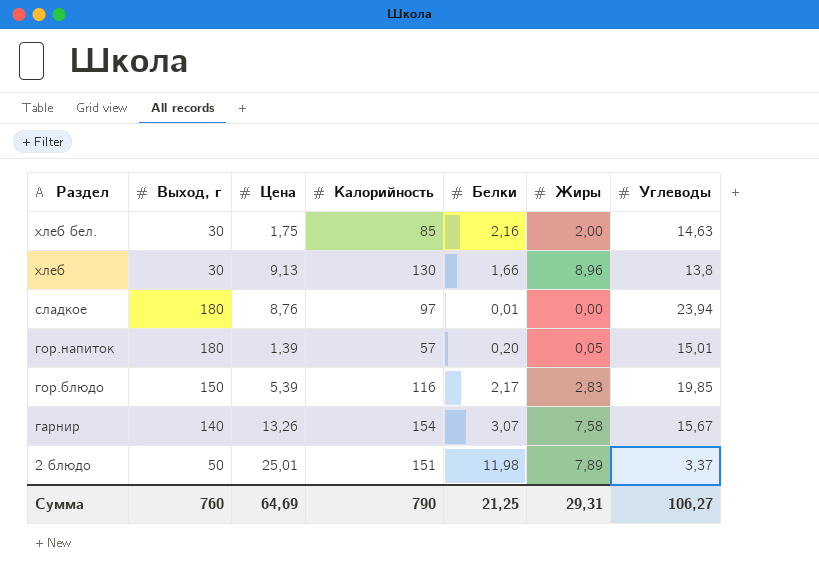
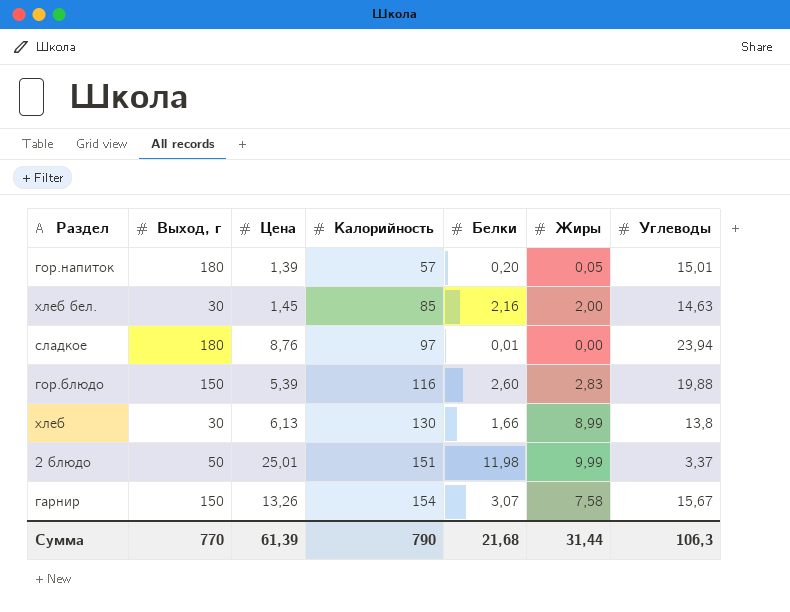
row order: Раздел descending -> Калорийность ascending
хлеб бел. | Цена: 1,75 -> 1,45
гор.блюдо | Белки: 2,17 -> 2,60
гор.блюдо | Углеводы: 19,85 -> 19,88
хлеб | Цена: 9,13 -> 6,13
хлеб | Жиры: 8,96 -> 8,99
2 блюдо | Жиры: 7,89 -> 9,99
гарнир | Выход, г: 140 -> 150
Сумма | Выход, г: 760 -> 770
Сумма | Цена: 64,69 -> 61,39
Сумма | Белки: 21,25 -> 21,68
Сумма | Жиры: 29,31 -> 31,44
Сумма | Углеводы: 106,27 -> 106,3

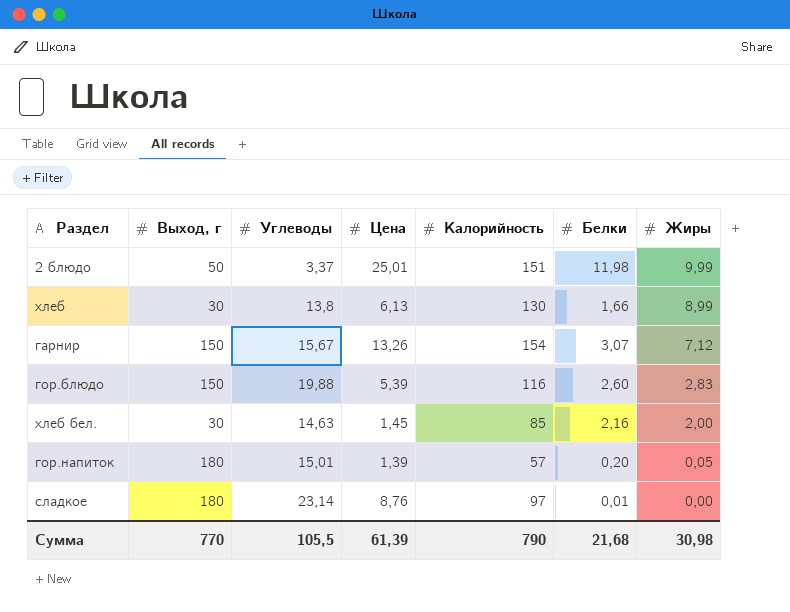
row order: Калорийность ascending -> Жиры descending
column Углеводы | position: 7 -> 3
гарнир | Жиры: 7,58 -> 7,12
сладкое | Углеводы: 23,94 -> 23,14
Сумма | Углеводы: 106,3 -> 105,5
Сумма | Жиры: 31,44 -> 30,98

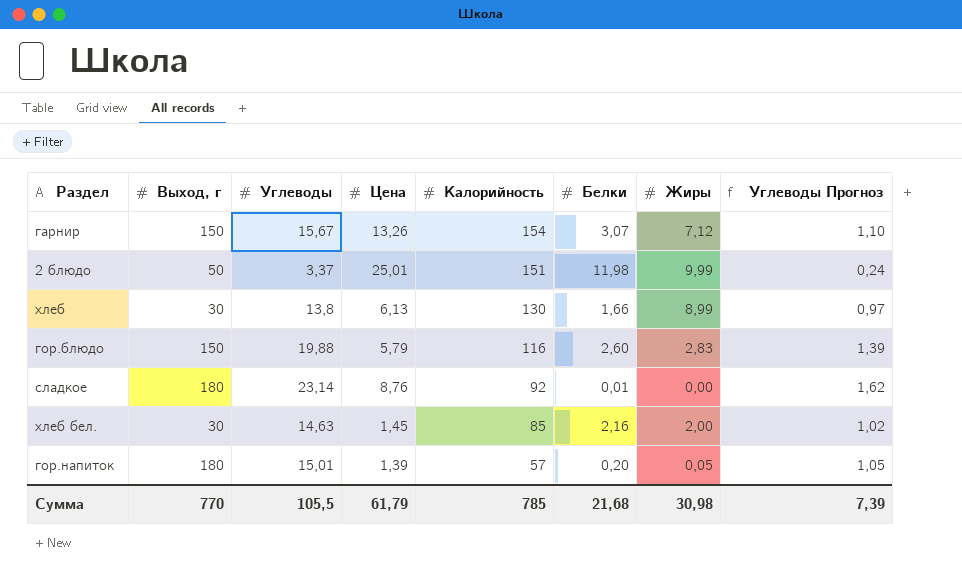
row order: Жиры descending -> Калорийность descending
column Углеводы Прогноз | formula: none -> [Углеводы] * 0,07
гор.блюдо | Цена: 5,39 -> 5,79
сладкое | Калорийность: 97 -> 92
Сумма | Цена: 61,39 -> 61,79
Сумма | Калорийность: 790 -> 785

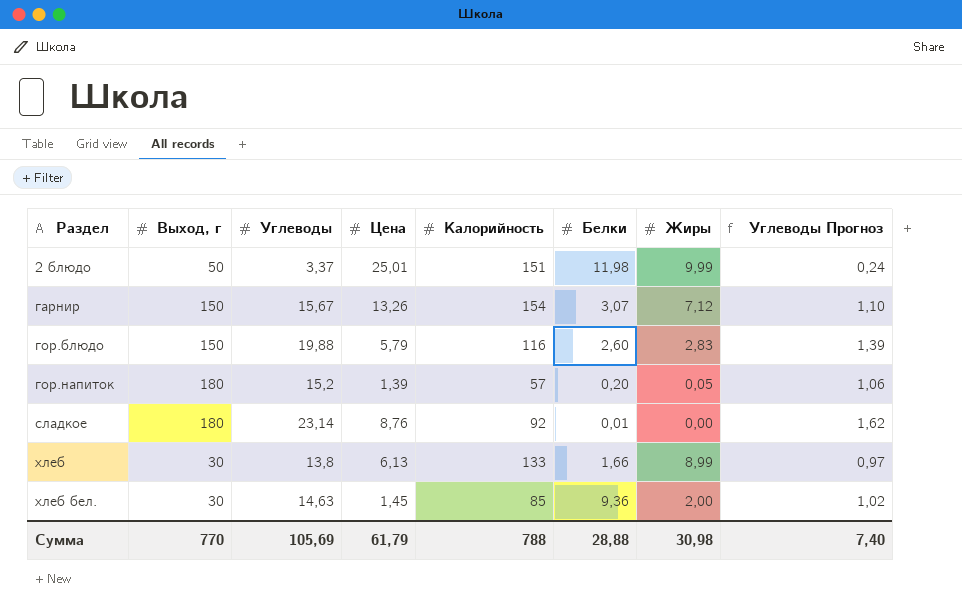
row order: Калорийность descending -> Раздел ascending
гор.напиток | Углеводы: 15,01 -> 15,2
гор.напиток | Углеводы Прогноз: 1,05 -> 1,06
хлеб | Калорийность: 130 -> 133
хлеб бел. | Белки: 2,16 -> 9,36
Сумма | Углеводы: 105,5 -> 105,69
Сумма | Калорийность: 785 -> 788
Сумма | Белки: 21,68 -> 28,88
Сумма | Углеводы Прогноз: 7,39 -> 7,40

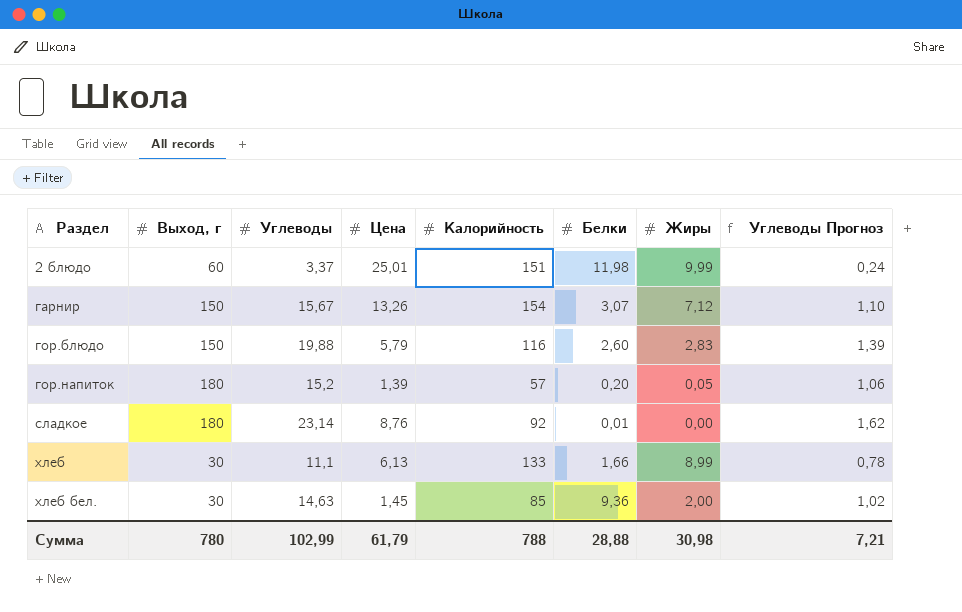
2 блюдо | Выход, г: 50 -> 60
хлеб | Углеводы: 13,8 -> 11,1
хлеб | Углеводы Прогноз: 0,97 -> 0,78
Сумма | Выход, г: 770 -> 780
Сумма | Углеводы: 105,69 -> 102,99
Сумма | Углеводы Прогноз: 7,40 -> 7,21

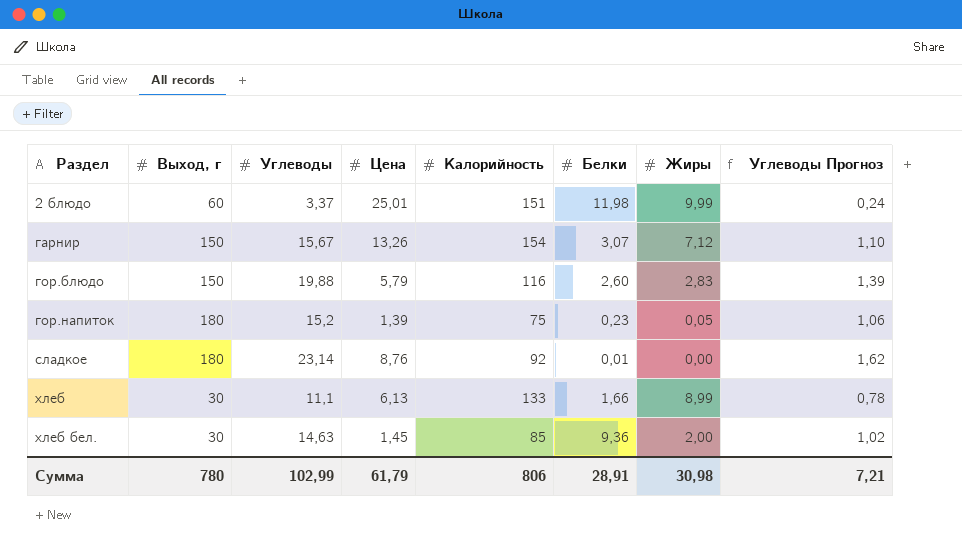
гор.напиток | Калорийность: 57 -> 75
гор.напиток | Белки: 0,20 -> 0,23
Сумма | Калорийность: 788 -> 806
Сумма | Белки: 28,88 -> 28,91

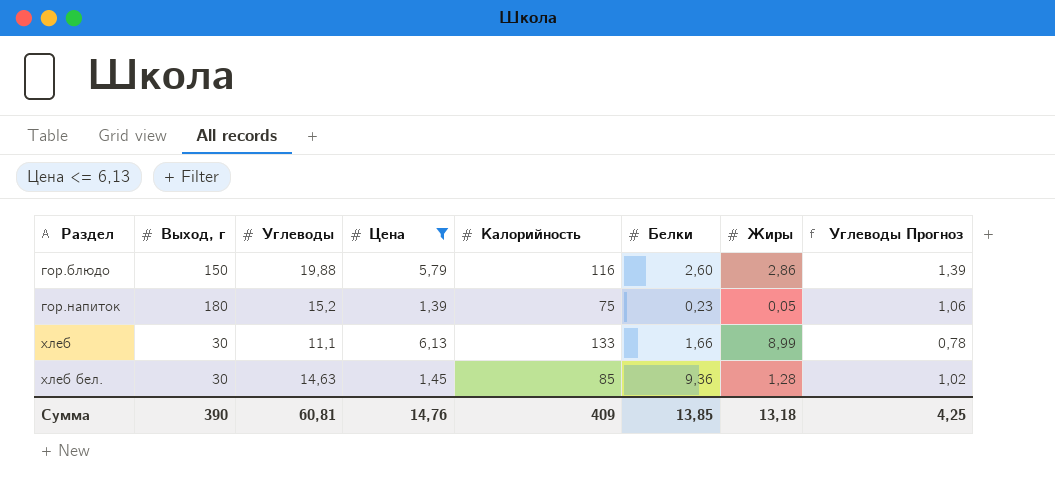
filter: none -> Цена <= 6,13
гор.блюдо | Жиры: 2,83 -> 2,86
хлеб бел. | Жиры: 2,00 -> 1,28
Сумма | Выход, г: 780 -> 390
Сумма | Углеводы: 102,99 -> 60,81
Сумма | Цена: 61,79 -> 14,76
Сумма | Калорийность: 806 -> 409
Сумма | Белки: 28,91 -> 13,85
Сумма | Жиры: 30,98 -> 13,18
Сумма | Углеводы Прогноз: 7,21 -> 4,25

